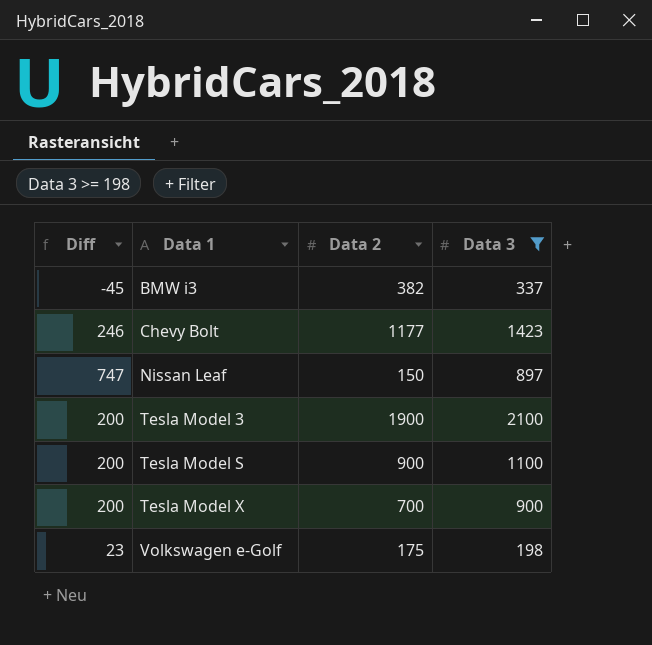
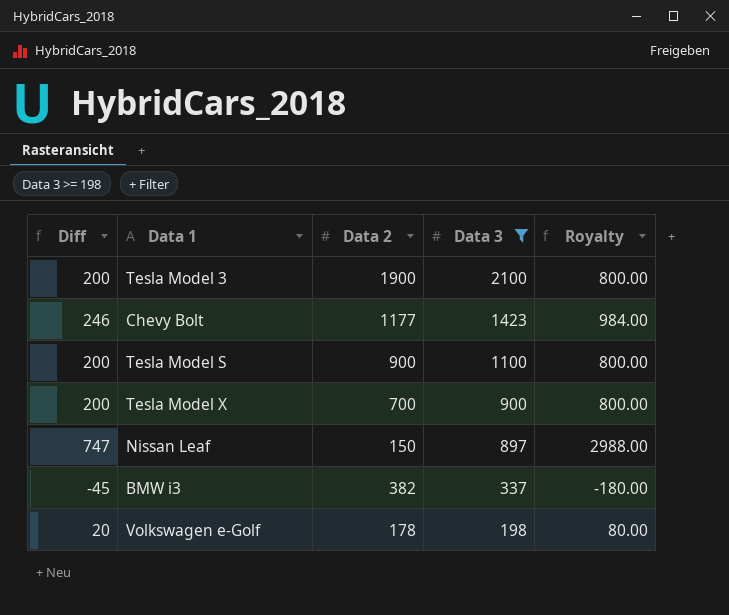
row order: Data 1 ascending -> Data 3 descending
column Royalty | formula: none -> [Diff] * 4
Volkswagen e-Golf | Diff: 23 -> 20
Volkswagen e-Golf | Data 2: 175 -> 178

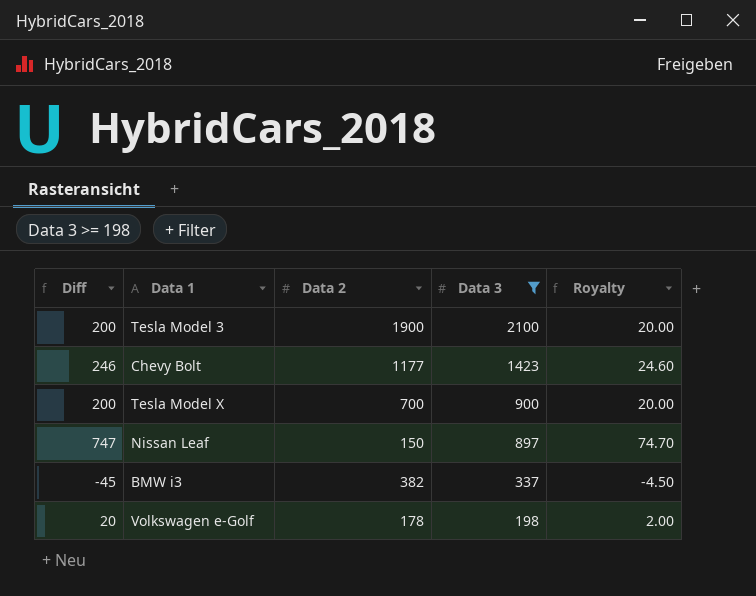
column Royalty | formula: [Diff] * 4 -> [Diff] * 0.1
row Tesla Model S: 200 | 900 | 1100 | 800.00 -> none

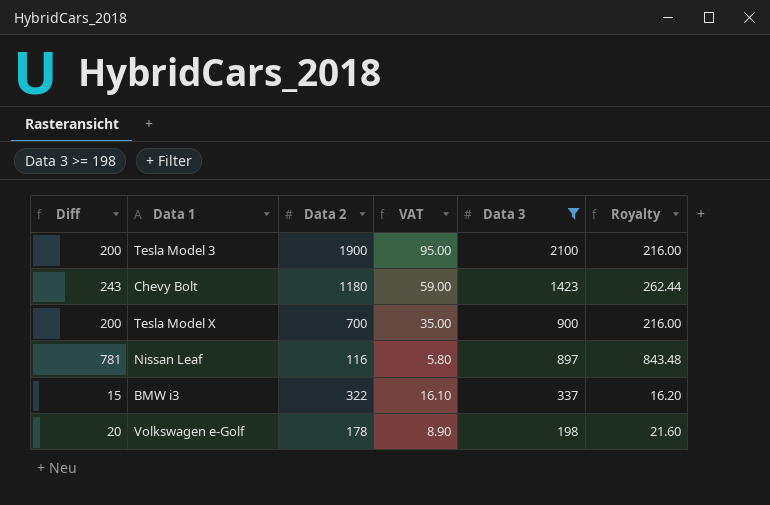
column VAT | formula: none -> [Data 2] * 0.05
column Royalty | formula: [Diff] * 0.1 -> [Diff] * 1.08
Chevy Bolt | Diff: 246 -> 243
Chevy Bolt | Data 2: 1177 -> 1180
Nissan Leaf | Diff: 747 -> 781
Nissan Leaf | Data 2: 150 -> 116
BMW i3 | Diff: -45 -> 15
BMW i3 | Data 2: 382 -> 322

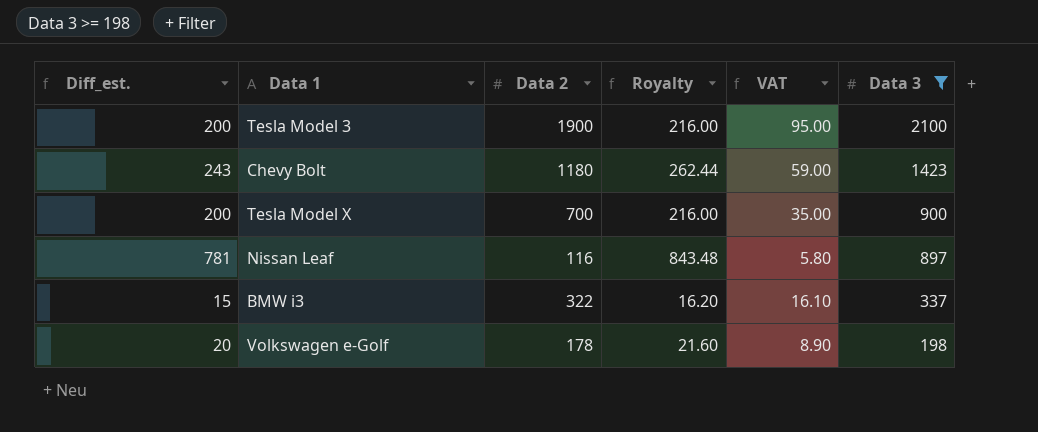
column name: Diff -> Diff_est.
column Royalty | position: 6 -> 4

